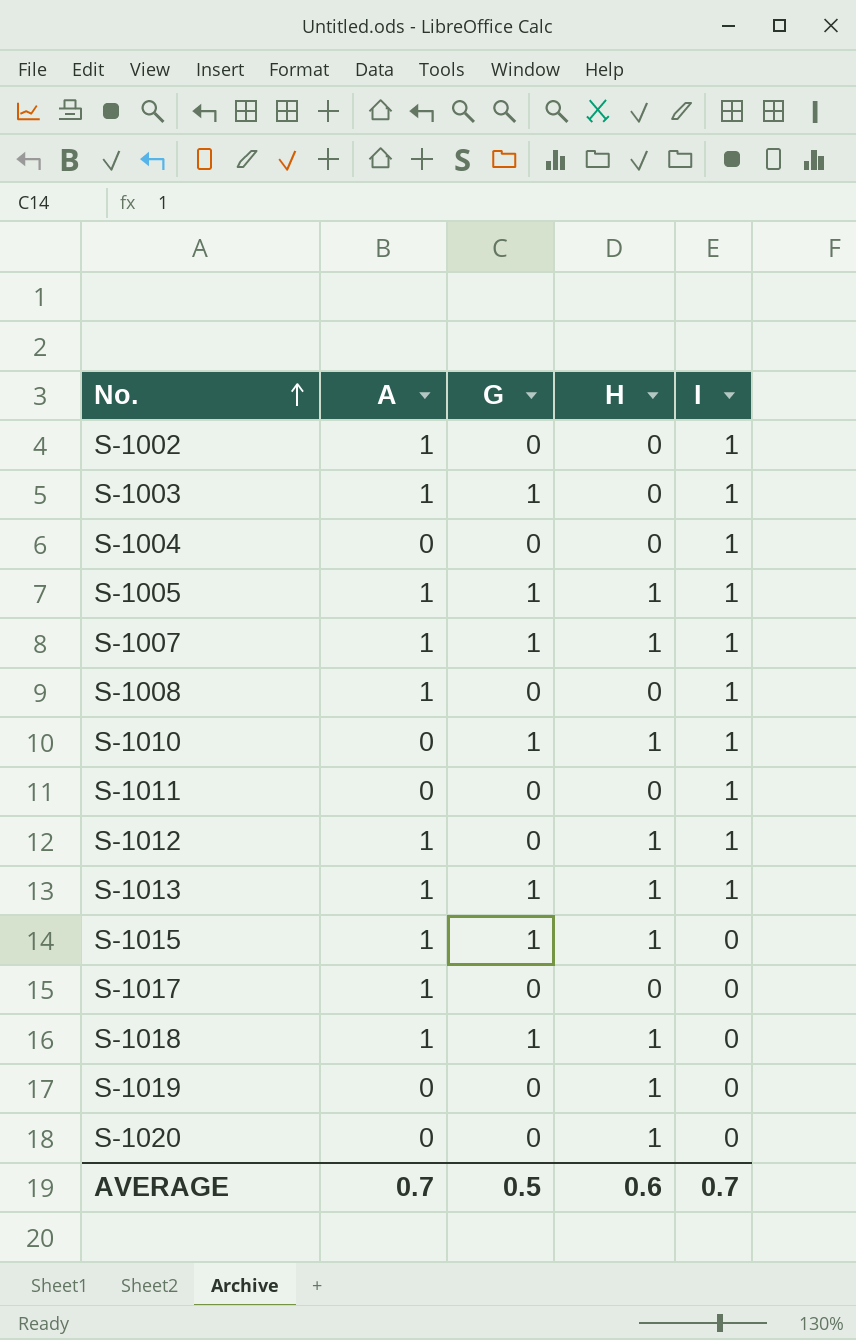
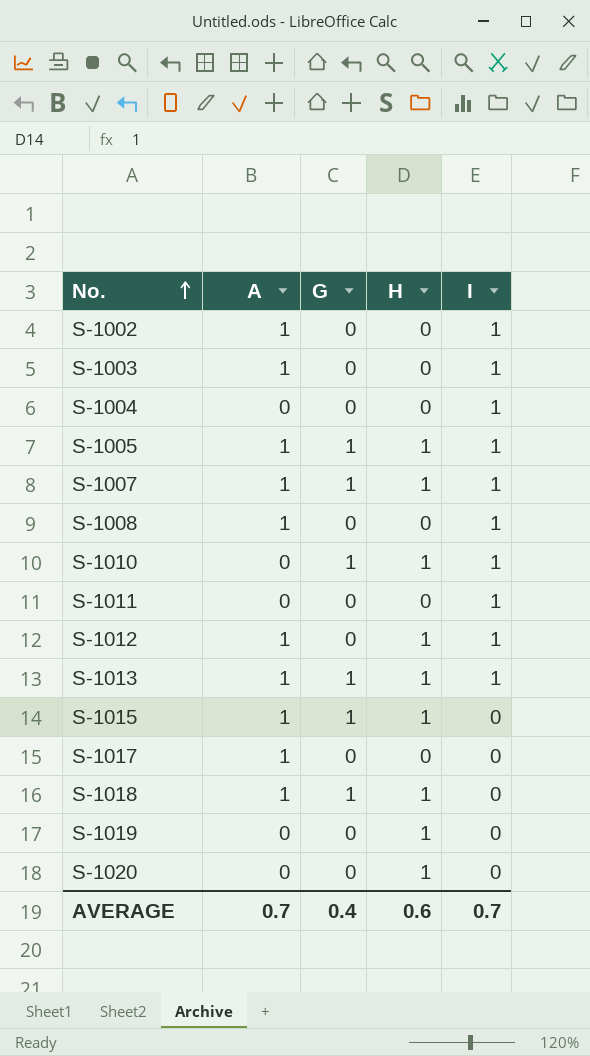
S-1003 | G: 1 -> 0
AVERAGE | G: 0.5 -> 0.4

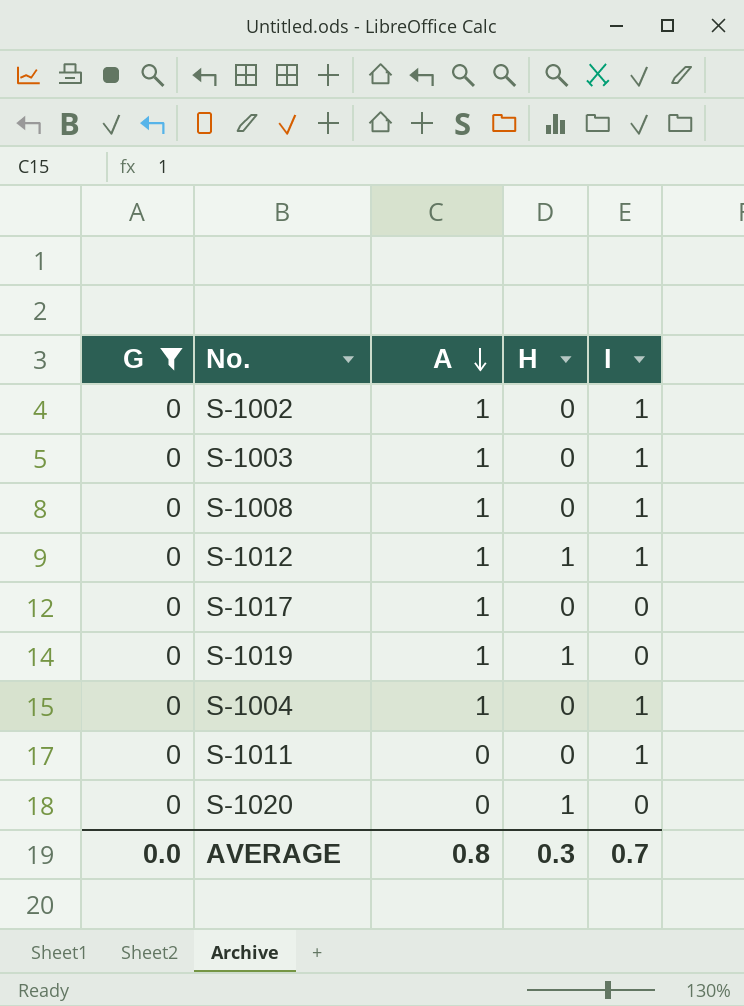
filter: none -> G = 0
row order: No. ascending -> A descending
column G | position: 3 -> 1
S-1019 | A: 0 -> 1
S-1004 | A: 0 -> 1
AVERAGE | G: 0.4 -> 0.0
AVERAGE | A: 0.7 -> 0.8
AVERAGE | H: 0.6 -> 0.3

